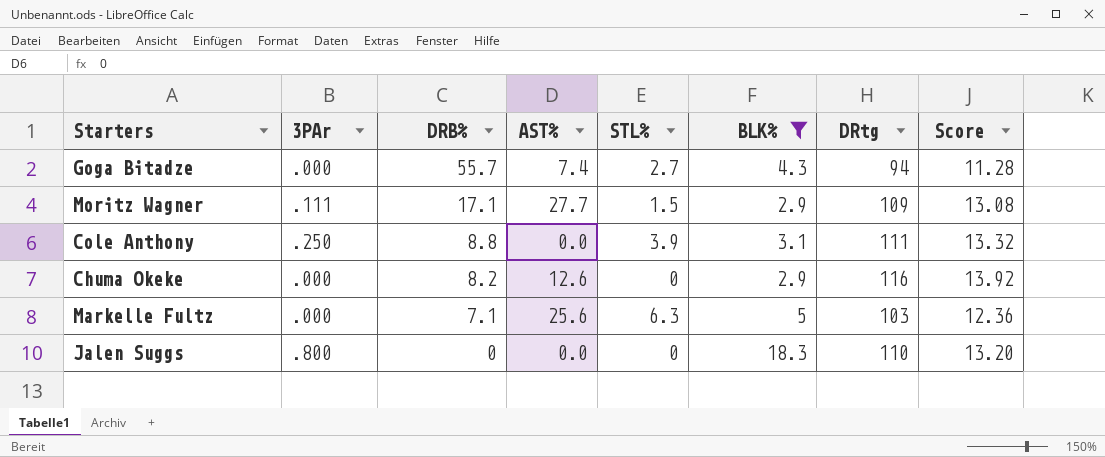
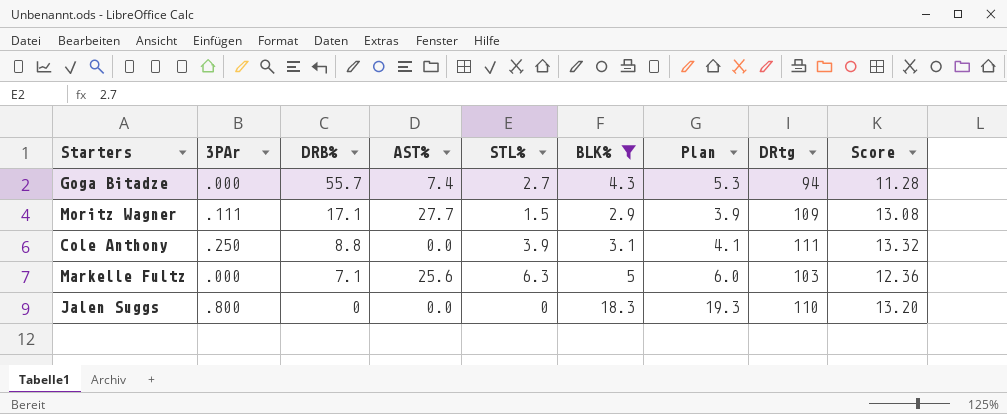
column Plan | formula: none -> [BLK%] + 1
row Chuma Okeke: .000 | 8.2 | 12.6 | 0 | 2.9 | 116 | 13.92 -> none

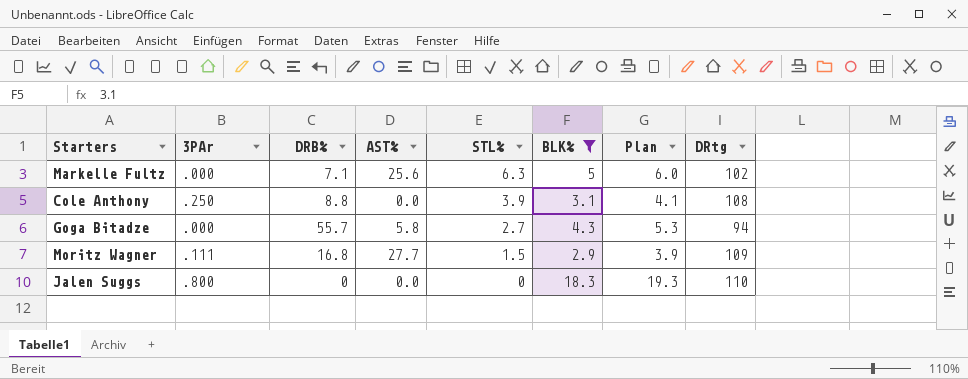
row order: DRB% descending -> STL% descending
column Score | formula: [DRtg] * 0.12 -> none
Markelle Fultz | DRtg: 103 -> 102
Cole Anthony | DRtg: 111 -> 108
Goga Bitadze | AST%: 7.4 -> 5.8
Moritz Wagner | DRB%: 17.1 -> 16.8

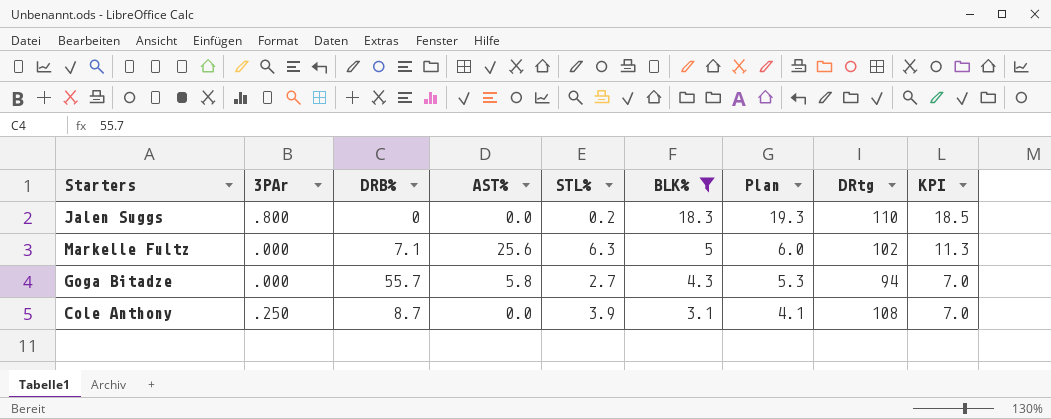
row order: STL% descending -> BLK% descending
column KPI | formula: none -> [STL%] + [BLK%]
row Moritz Wagner: .111 | 16.8 | 27.7 | 1.5 | 2.9 | 3.9 | 109 -> none
Jalen Suggs | STL%: 0 -> 0.2
Cole Anthony | DRB%: 8.8 -> 8.7

